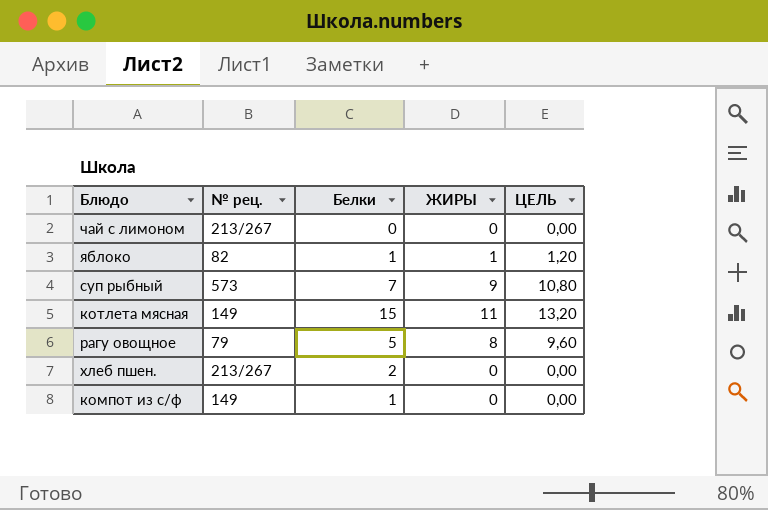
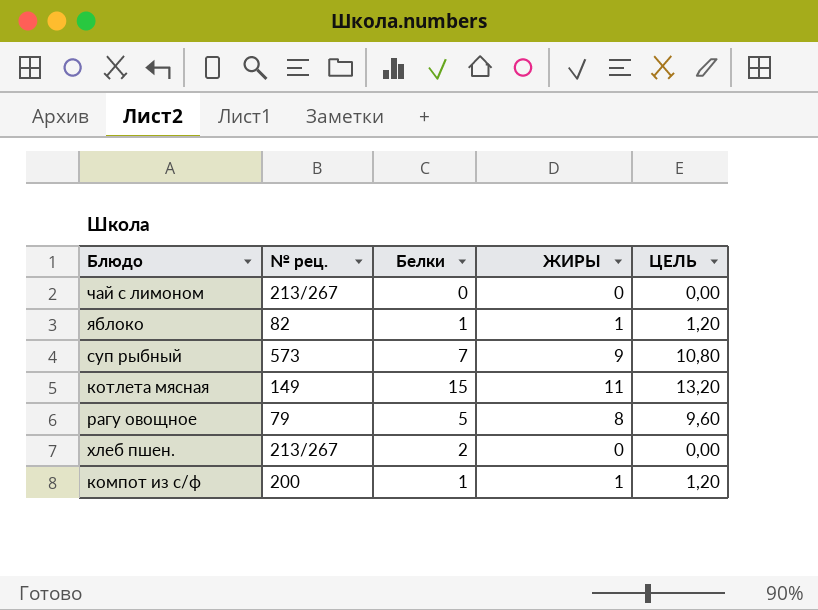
компот из с/ф | № рец.: 149 -> 200
компот из с/ф | ЖИРЫ: 0 -> 1
компот из с/ф | ЦЕЛЬ: 0,00 -> 1,20

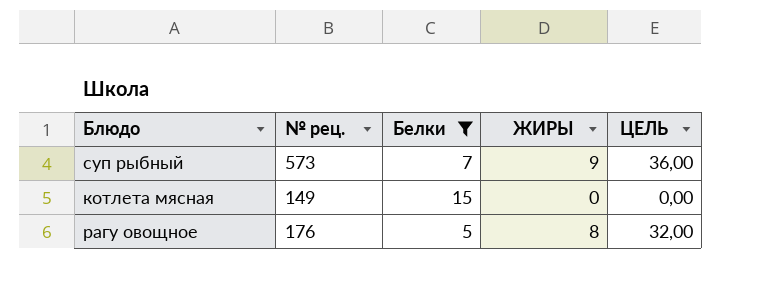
filter: none -> Белки >= 5
column ЦЕЛЬ | formula: [ЖИРЫ] * 1,2 -> [ЖИРЫ] * 4
котлета мясная | ЖИРЫ: 11 -> 0
рагу овощное | № рец.: 79 -> 176

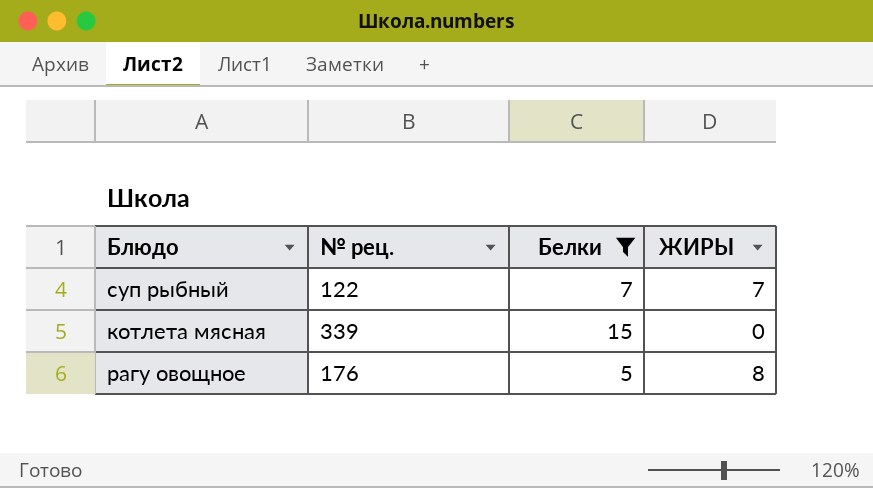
column ЦЕЛЬ | formula: [ЖИРЫ] * 4 -> none
суп рыбный | № рец.: 573 -> 122
суп рыбный | ЖИРЫ: 9 -> 7
котлета мясная | № рец.: 149 -> 339

